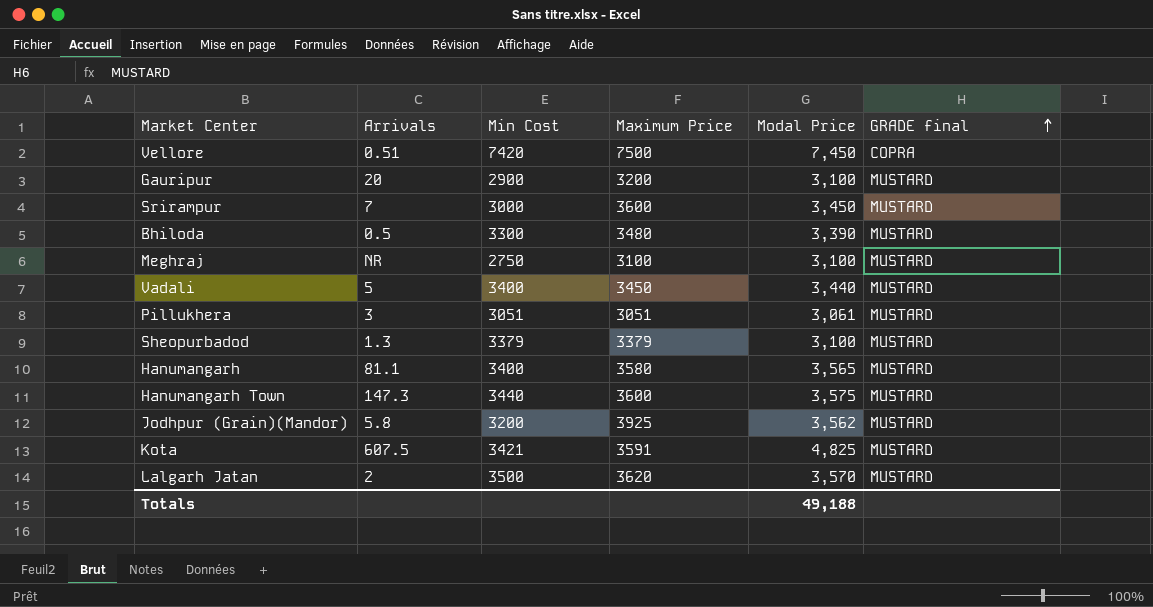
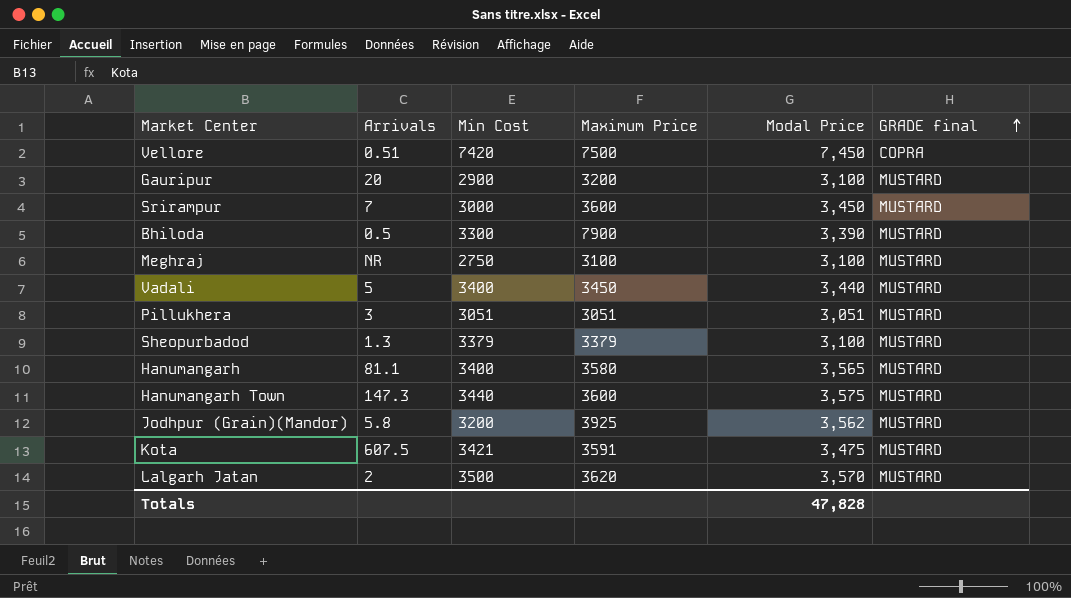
Bhiloda | Maximum Price: 3480 -> 7900
Pillukhera | Modal Price: 3,061 -> 3,051
Kota | Modal Price: 4,825 -> 3,475
Totals | Modal Price: 49,188 -> 47,828

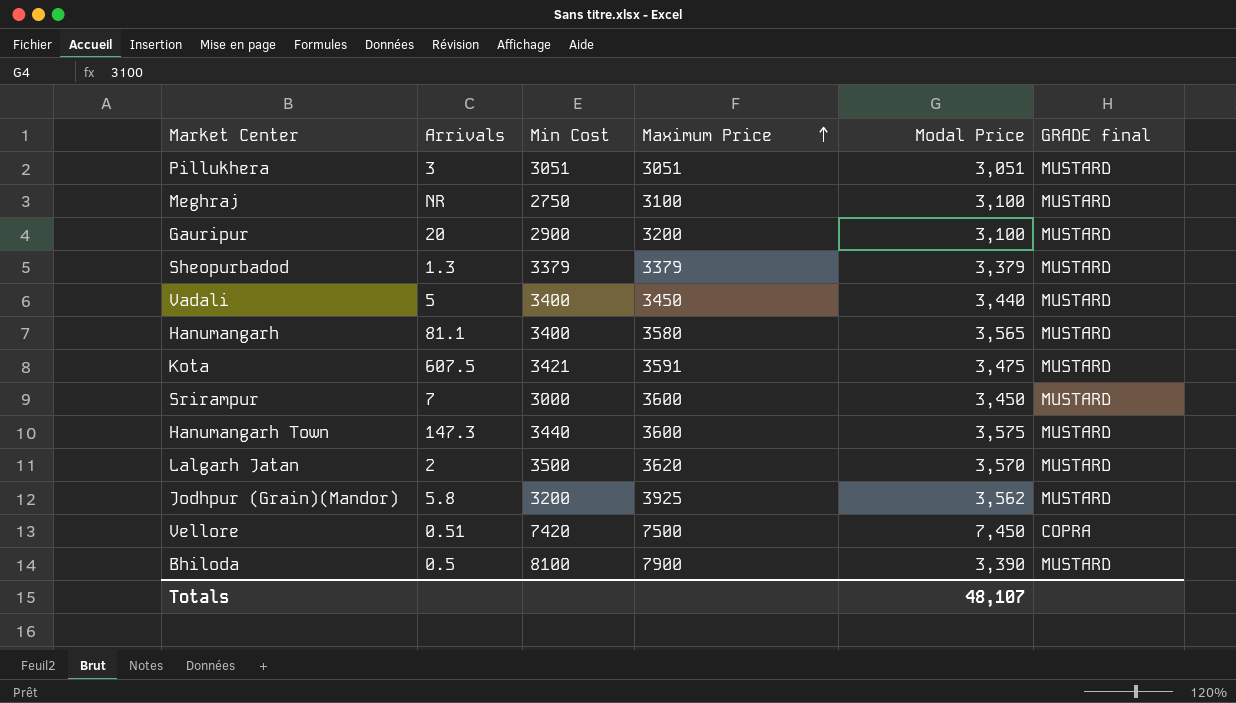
row order: GRADE final ascending -> Maximum Price ascending
Sheopurbadod | Modal Price: 3,100 -> 3,379
Bhiloda | Min Cost: 3300 -> 8100
Totals | Modal Price: 47,828 -> 48,107

